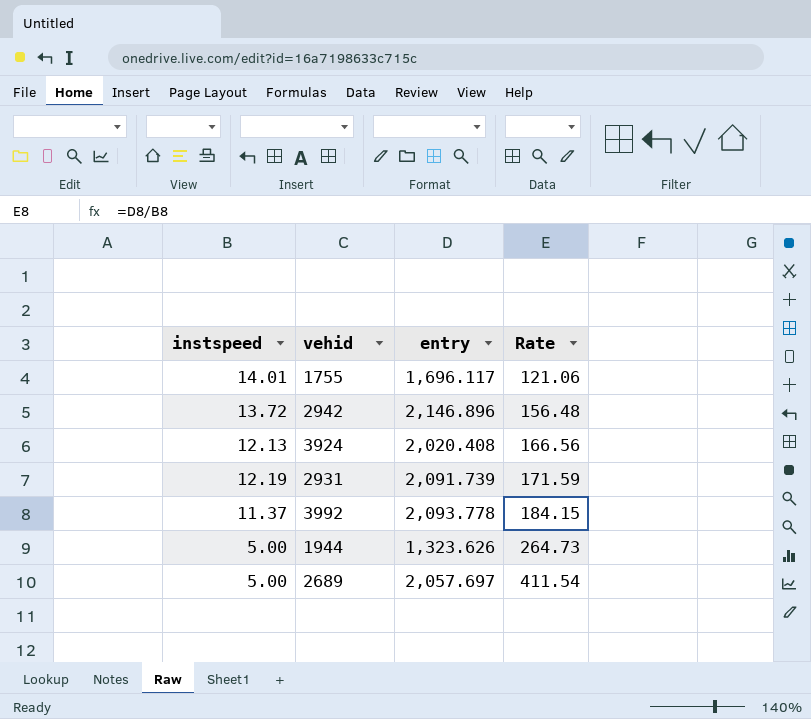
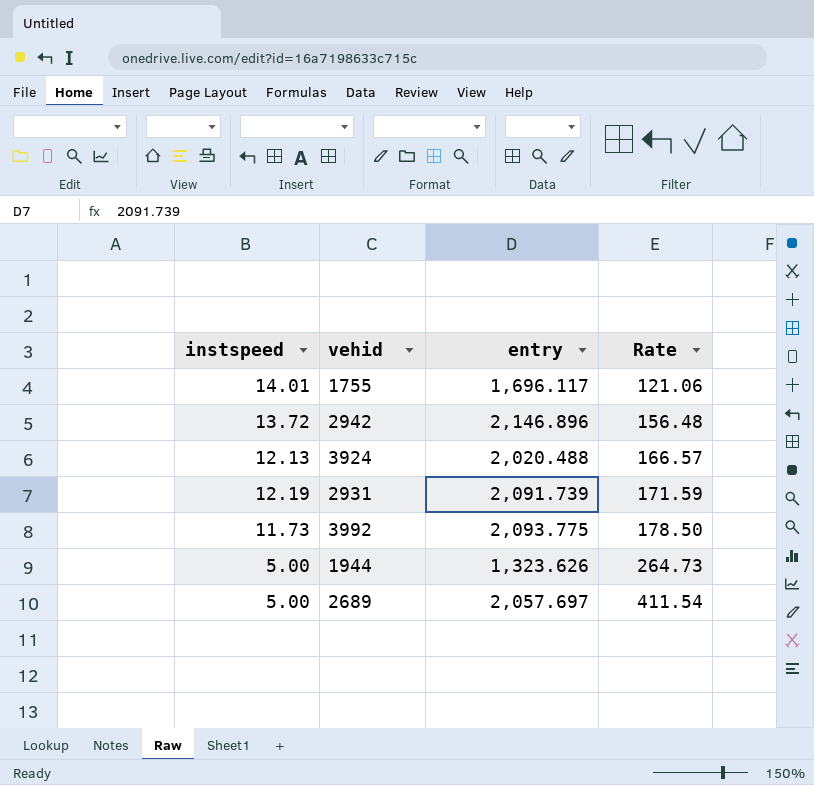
3924 | entry: 2,020.408 -> 2,020.488
3924 | Rate: 166.56 -> 166.57
3992 | instspeed: 11.37 -> 11.73
3992 | entry: 2,093.778 -> 2,093.775
3992 | Rate: 184.15 -> 178.50

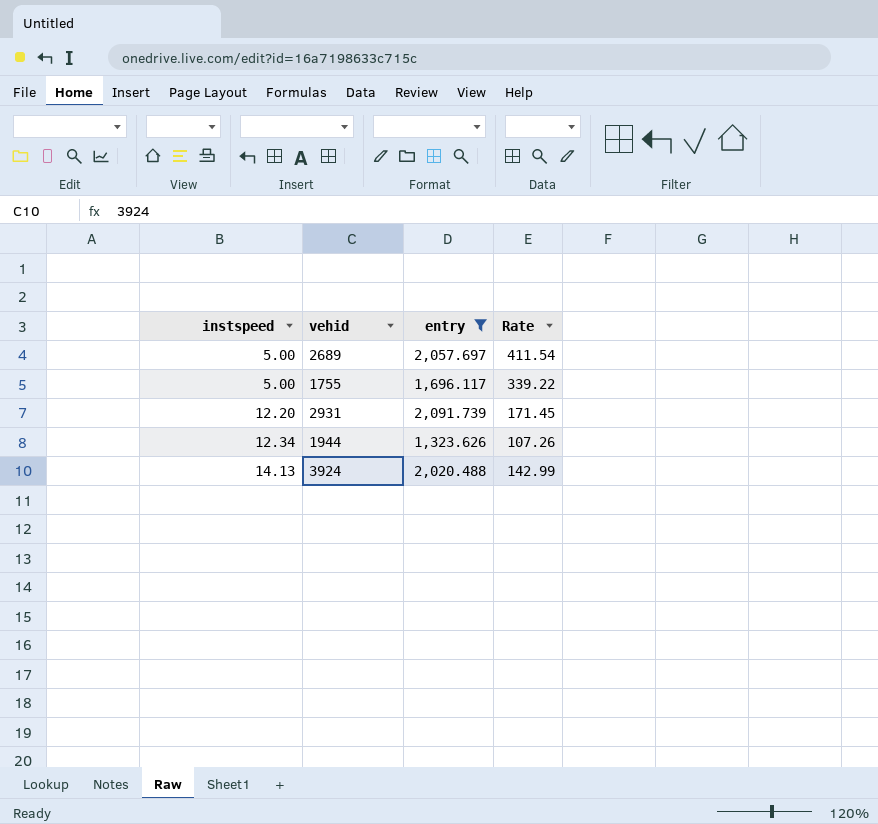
filter: none -> entry <= 2,091.739
row order: Rate ascending -> instspeed ascending
1755 | instspeed: 14.01 -> 5.00
1755 | Rate: 121.06 -> 339.22
2931 | instspeed: 12.19 -> 12.20
2931 | Rate: 171.59 -> 171.45
1944 | instspeed: 5.00 -> 12.34
1944 | Rate: 264.73 -> 107.26
3924 | instspeed: 12.13 -> 14.13
3924 | Rate: 166.57 -> 142.99

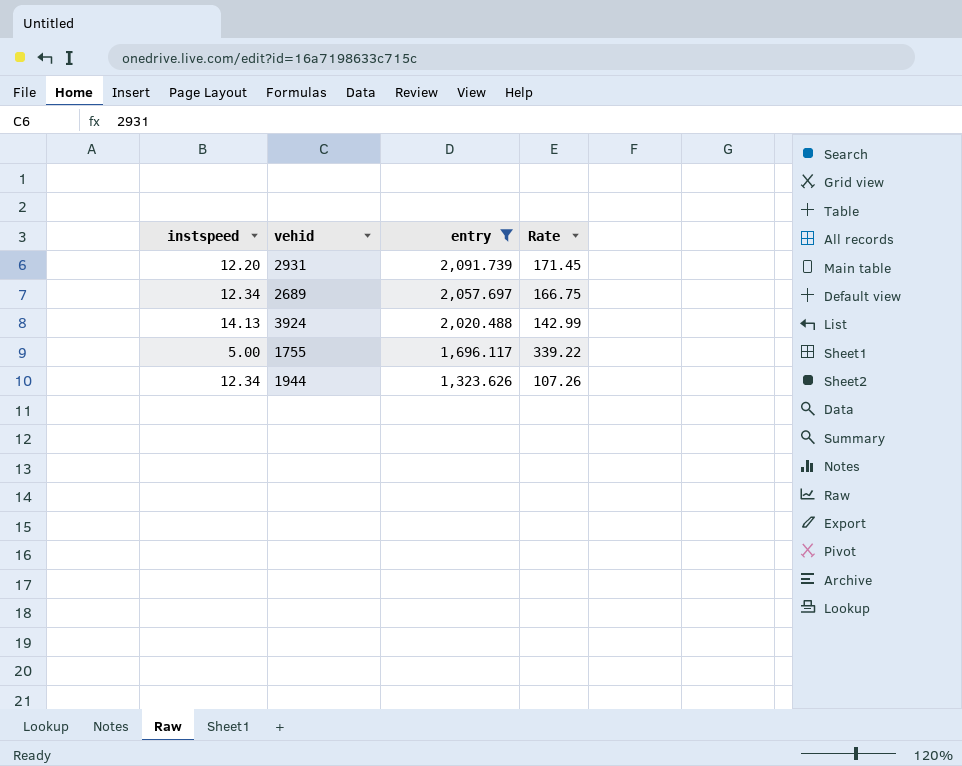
row order: instspeed ascending -> entry descending
2689 | instspeed: 5.00 -> 12.34
2689 | Rate: 411.54 -> 166.75

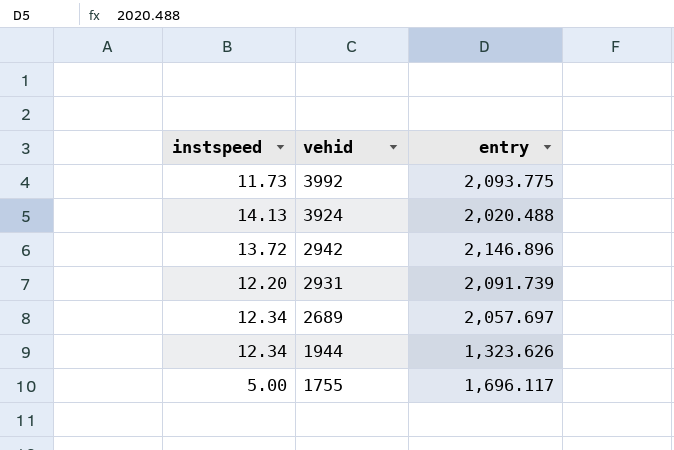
filter: entry <= 2,091.739 -> none
row order: entry descending -> vehid descending
column Rate | formula: [entry] / [instspeed] -> none

